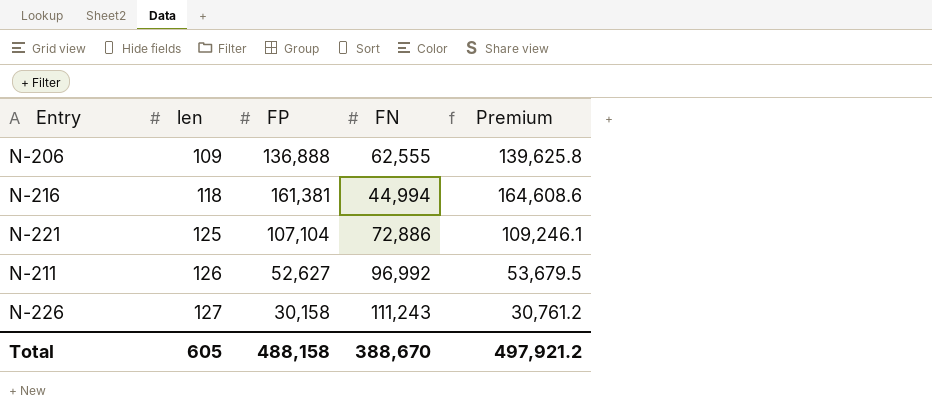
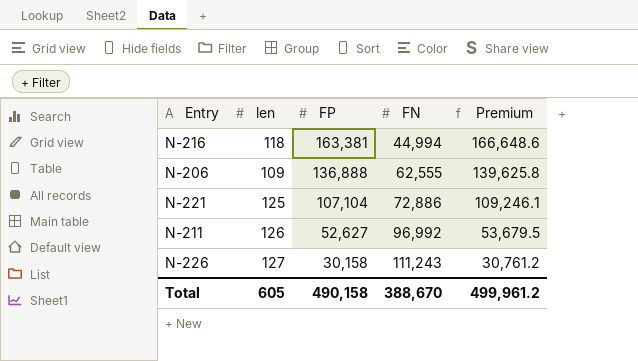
row order: len ascending -> FP descending
N-216 | FP: 161,381 -> 163,381
N-216 | Premium: 164,608.6 -> 166,648.6
Total | FP: 488,158 -> 490,158
Total | Premium: 497,921.2 -> 499,961.2

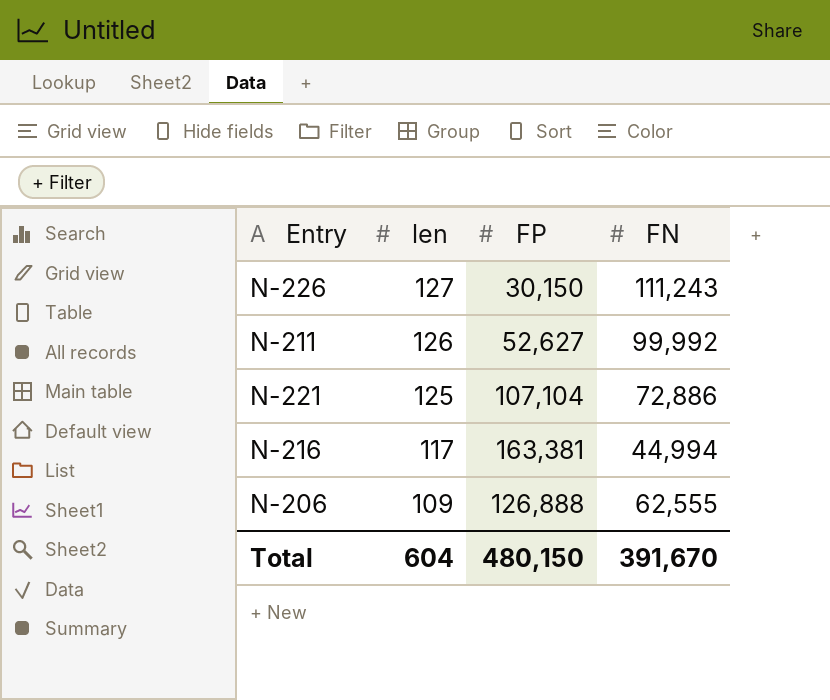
row order: FP descending -> len descending
column Premium | formula: [FP] * 1.02 -> none
N-226 | FP: 30,158 -> 30,150
N-211 | FN: 96,992 -> 99,992
N-216 | len: 118 -> 117
N-206 | FP: 136,888 -> 126,888
Total | len: 605 -> 604
Total | FP: 490,158 -> 480,150
Total | FN: 388,670 -> 391,670

